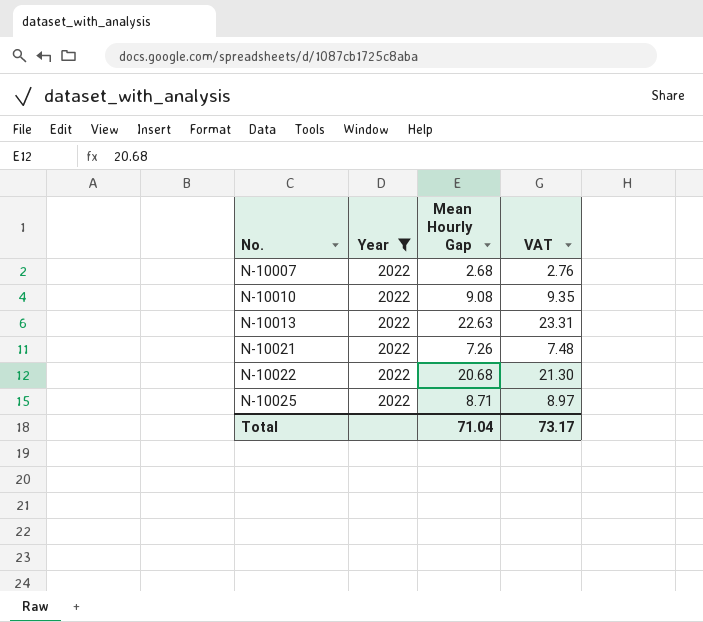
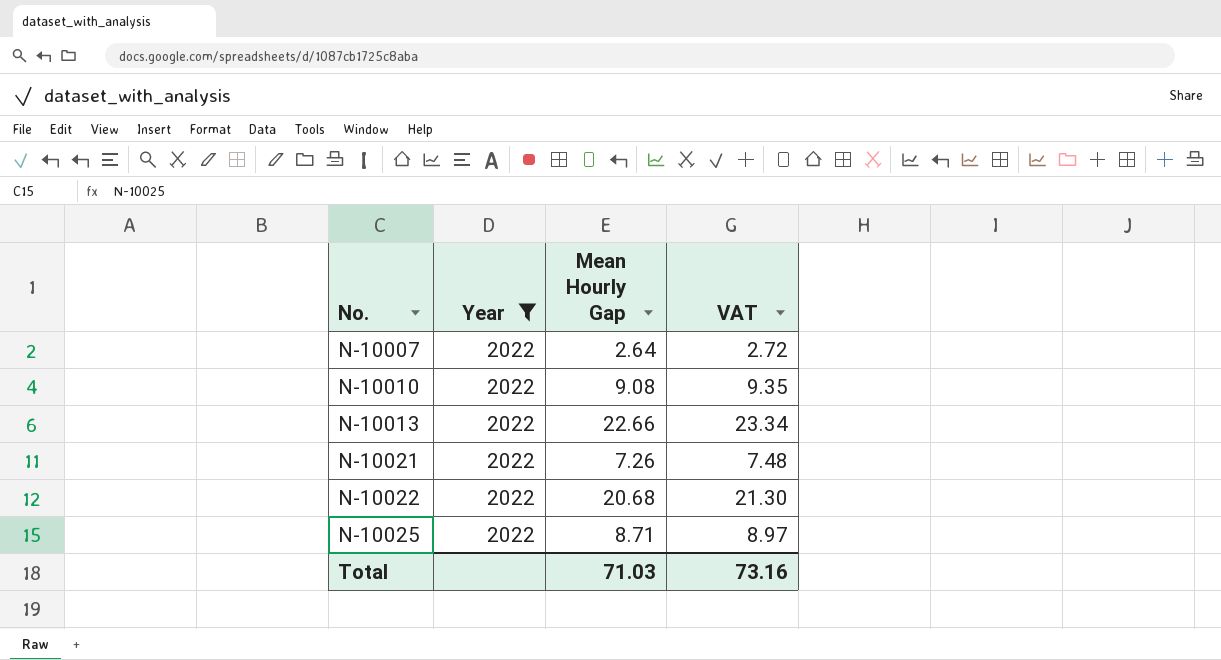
N-10007 | Mean Hourly Gap: 2.68 -> 2.64
N-10007 | VAT: 2.76 -> 2.72
N-10013 | Mean Hourly Gap: 22.63 -> 22.66
N-10013 | VAT: 23.31 -> 23.34
Total | Mean Hourly Gap: 71.04 -> 71.03
Total | VAT: 73.17 -> 73.16

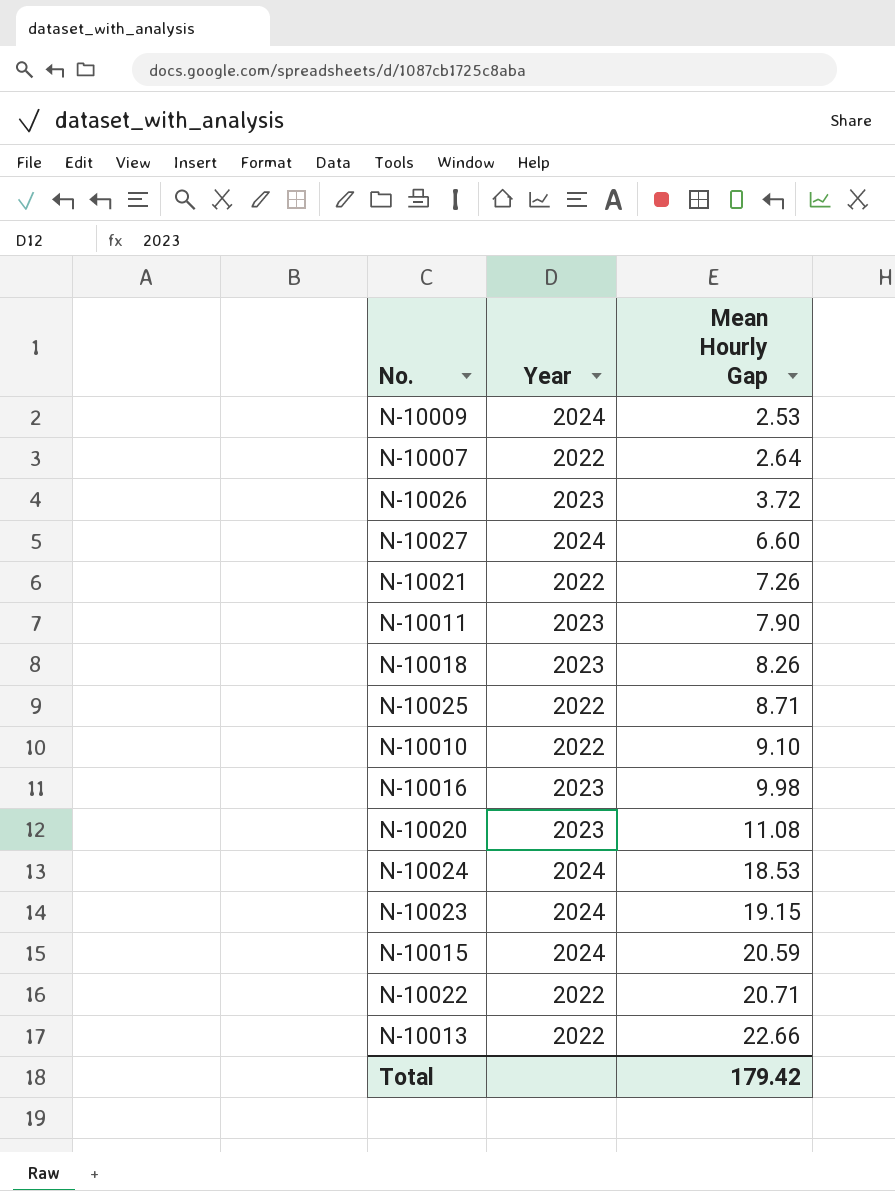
filter: Year = 2022 -> none
row order: No. ascending -> Mean Hourly Gap ascending
column VAT | formula: [Mean Hourly Gap] * 1.03 -> none
N-10010 | Mean Hourly Gap: 9.08 -> 9.10
N-10022 | Mean Hourly Gap: 20.68 -> 20.71
Total | Mean Hourly Gap: 71.03 -> 179.42

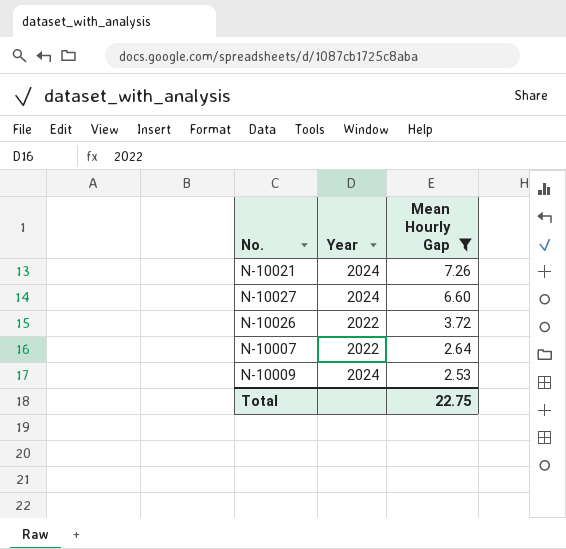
filter: none -> Mean Hourly Gap <= 7.26
row order: Mean Hourly Gap ascending -> Mean Hourly Gap descending
N-10021 | Year: 2022 -> 2024
N-10026 | Year: 2023 -> 2022
Total | Mean Hourly Gap: 179.42 -> 22.75

